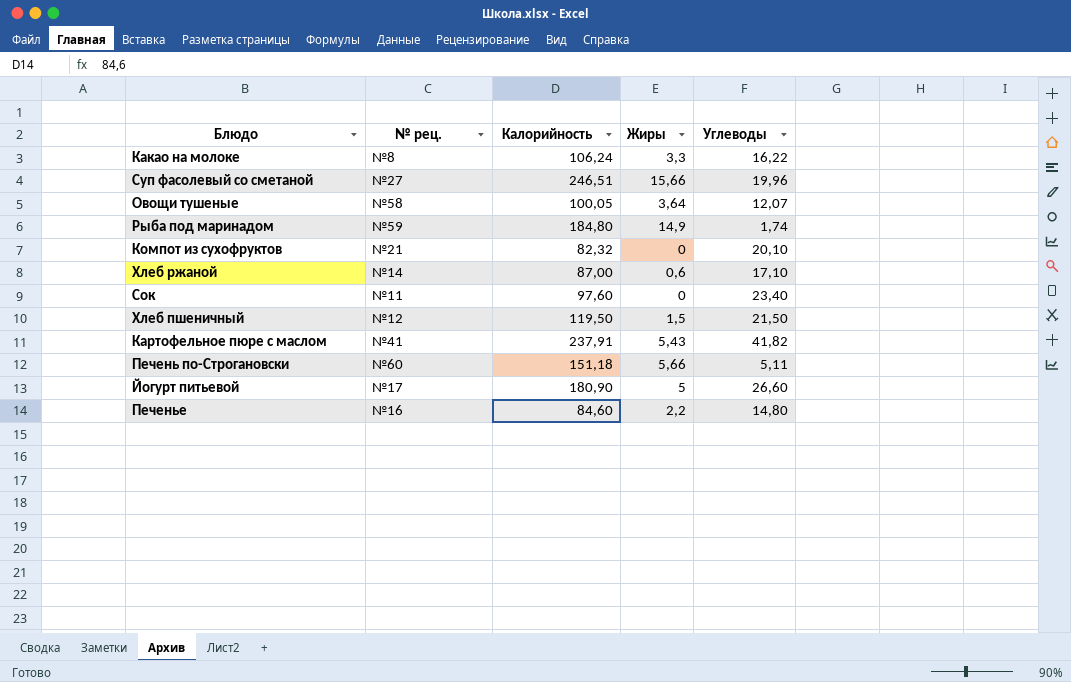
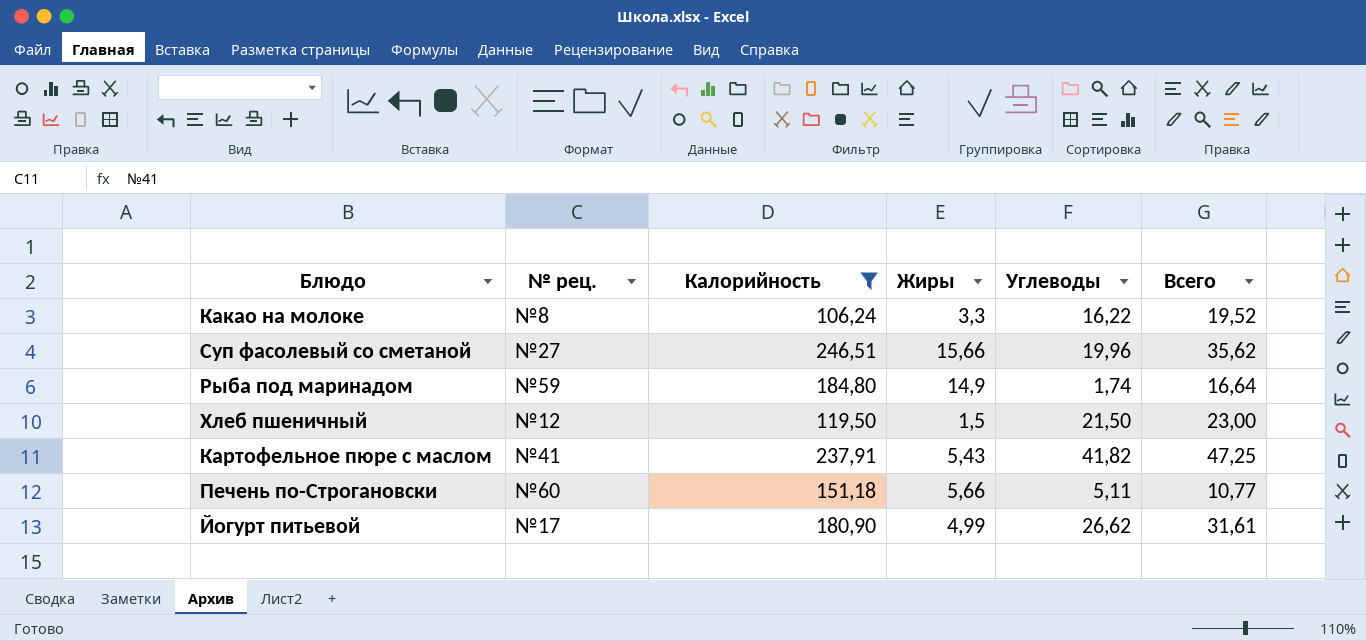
filter: none -> Калорийность >= 106,24
column Всего | formula: none -> [Жиры] + [Углеводы]
Йогурт питьевой | Жиры: 5 -> 4,99
Йогурт питьевой | Углеводы: 26,60 -> 26,62

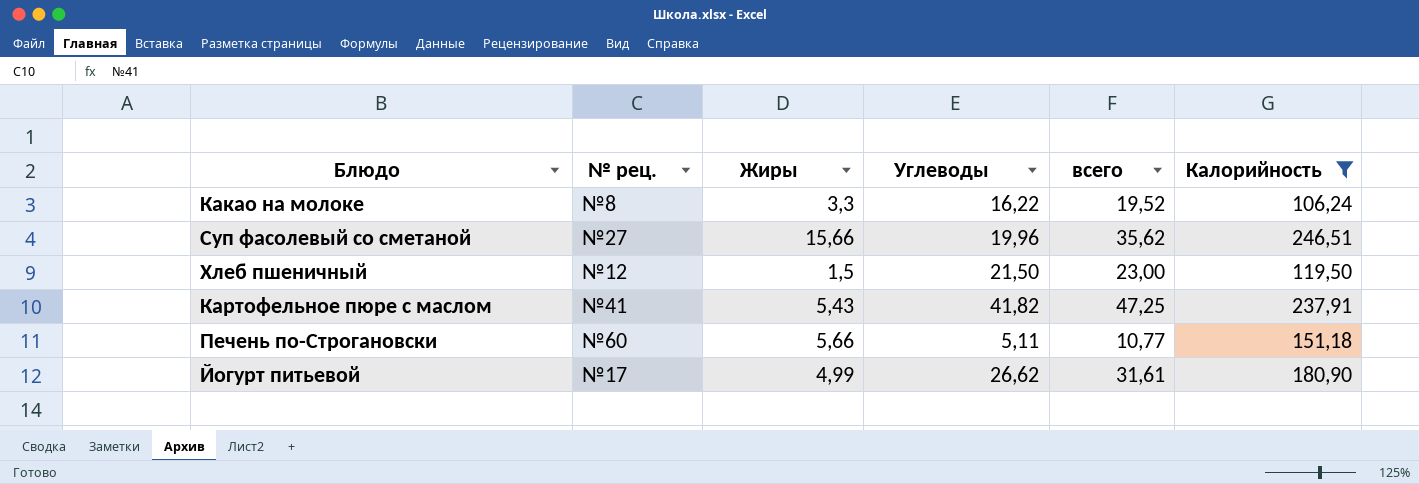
column name: Всего -> всего
column Калорийность | position: 3 -> 6
row Рыба под маринадом: №59 | 184,80 | 14,9 | 1,74 | 16,64 -> none

